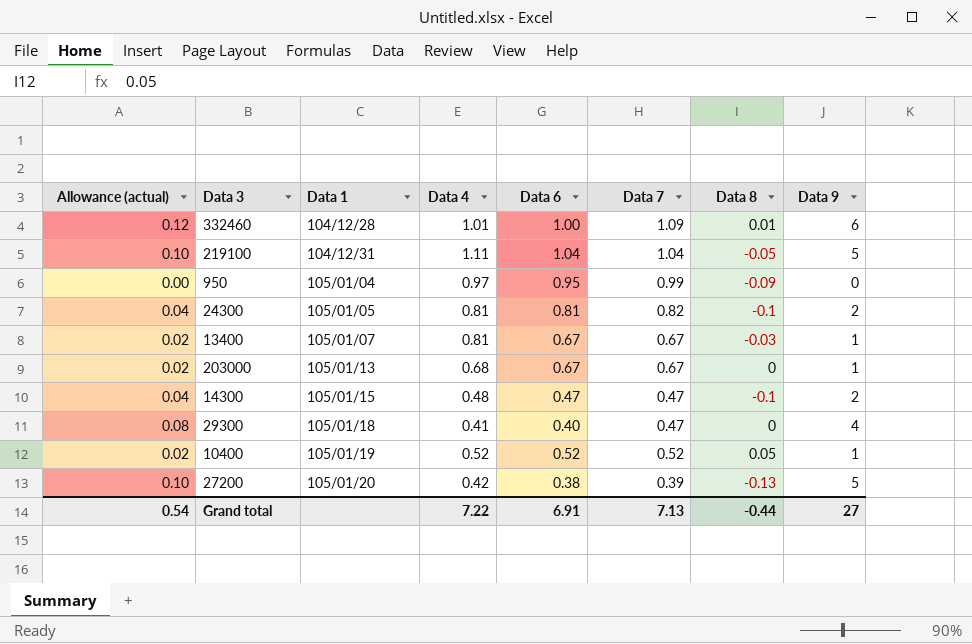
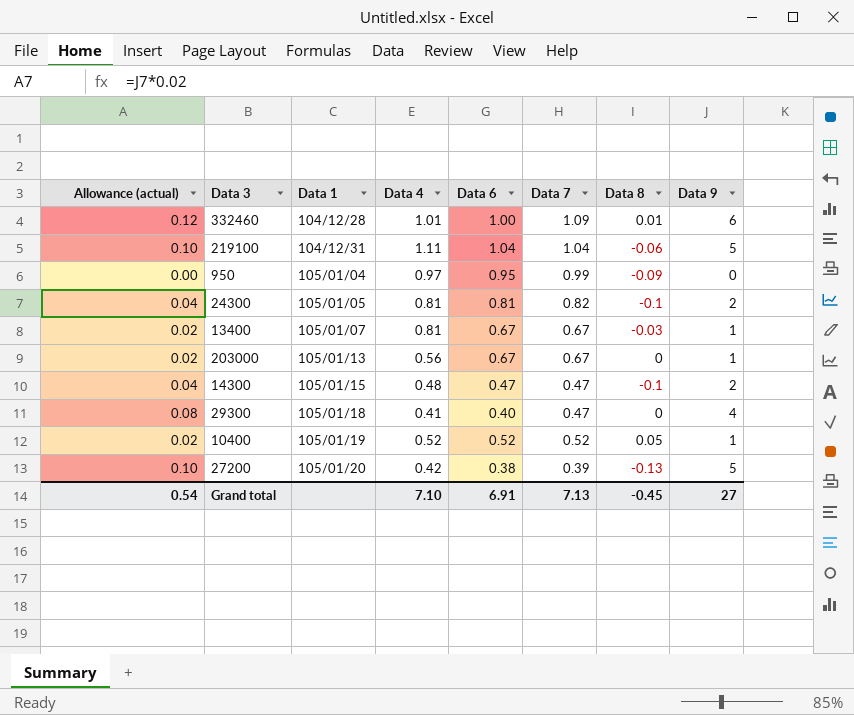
219100 | Data 8: -0.05 -> -0.06
203000 | Data 4: 0.68 -> 0.56
Grand total | Data 4: 7.22 -> 7.10
Grand total | Data 8: -0.44 -> -0.45

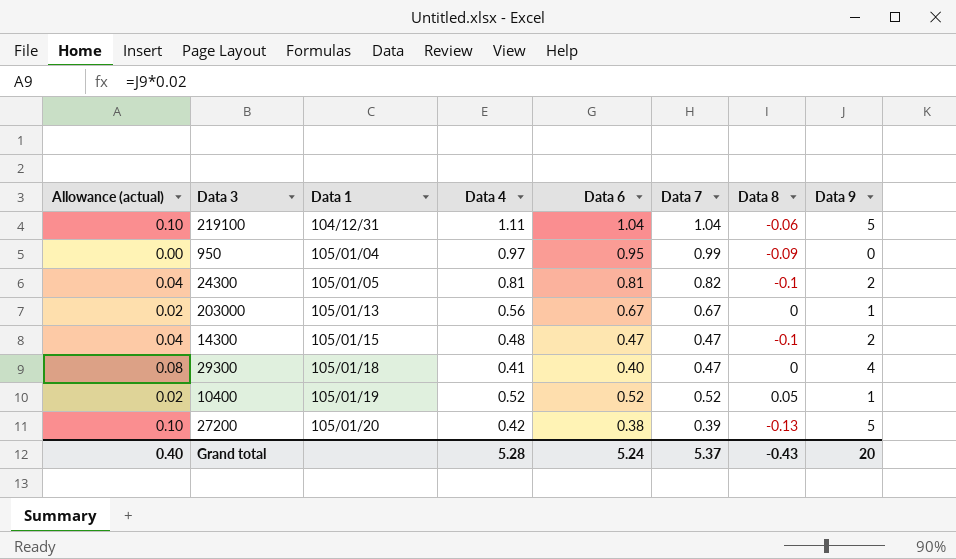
row 332460: 0.12 | 104/12/28 | 1.01 | 1.00 | 1.09 | 0.01 | 6 -> none
row 13400: 0.02 | 105/01/07 | 0.81 | 0.67 | 0.67 | -0.03 | 1 -> none
Grand total | Allowance (actual): 0.54 -> 0.40
Grand total | Data 4: 7.10 -> 5.28
Grand total | Data 6: 6.91 -> 5.24
Grand total | Data 7: 7.13 -> 5.37
Grand total | Data 8: -0.45 -> -0.43
Grand total | Data 9: 27 -> 20

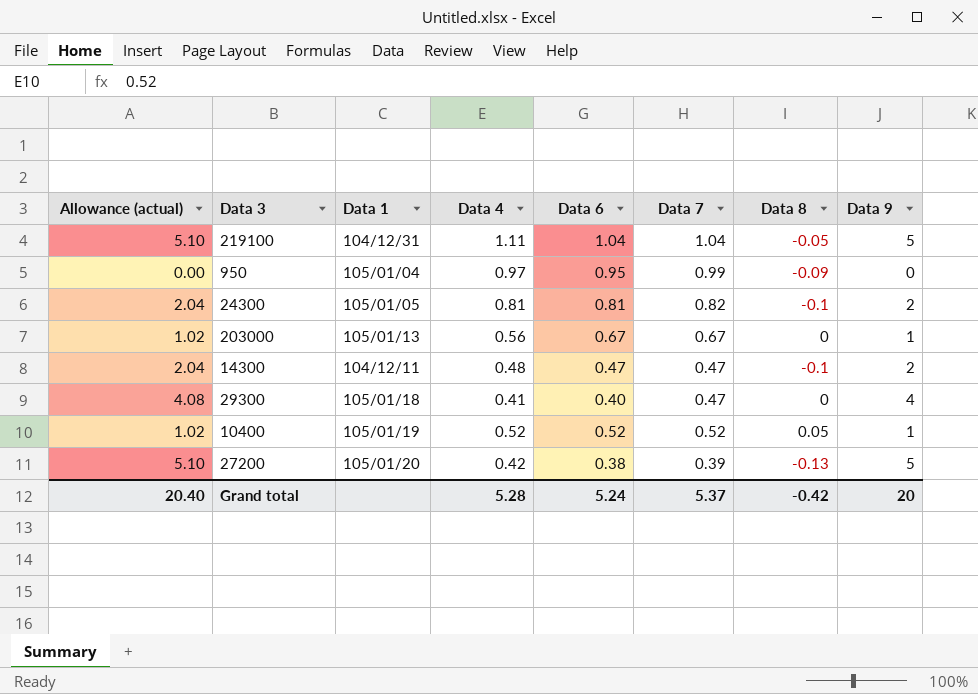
column Allowance (actual) | formula: [Data 9] * 0.02 -> [Data 9] * 1.02
219100 | Data 8: -0.06 -> -0.05
14300 | Data 1: 105/01/15 -> 104/12/11
Grand total | Allowance (actual): 0.40 -> 20.40
Grand total | Data 8: -0.43 -> -0.42

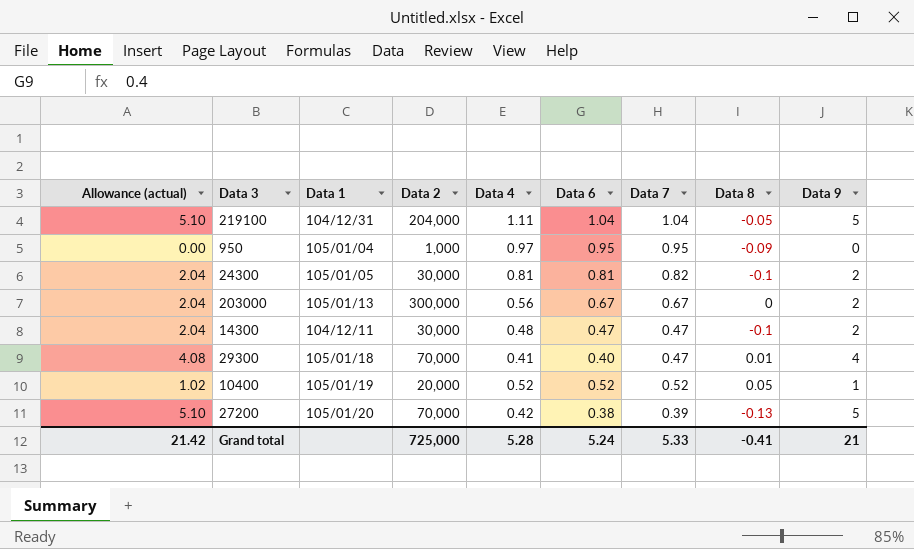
column Data 2 | position: none -> 4
950 | Data 7: 0.99 -> 0.95
203000 | Allowance (actual): 1.02 -> 2.04
203000 | Data 9: 1 -> 2
29300 | Data 8: 0 -> 0.01
Grand total | Allowance (actual): 20.40 -> 21.42
Grand total | Data 7: 5.37 -> 5.33
Grand total | Data 8: -0.42 -> -0.41
Grand total | Data 9: 20 -> 21

